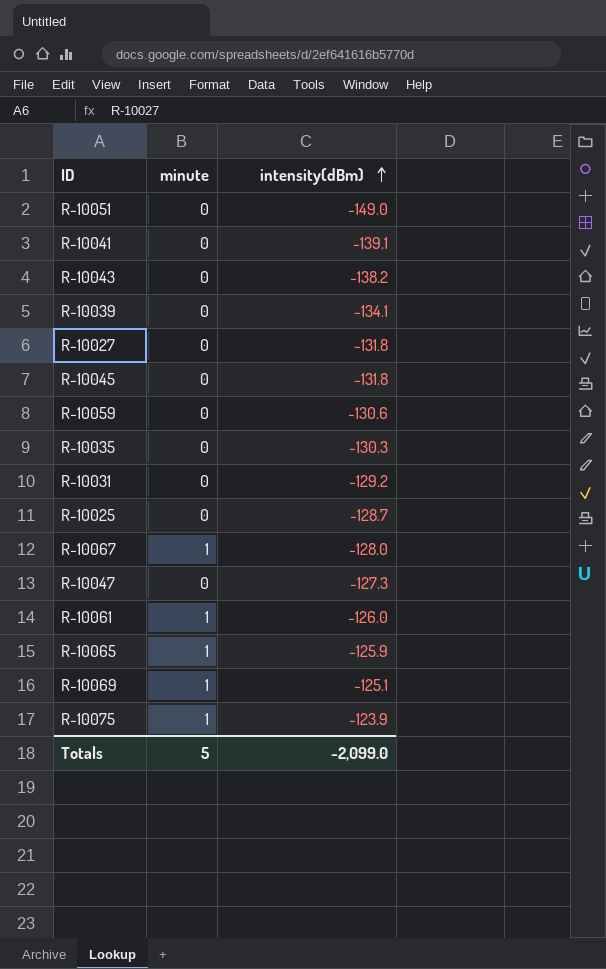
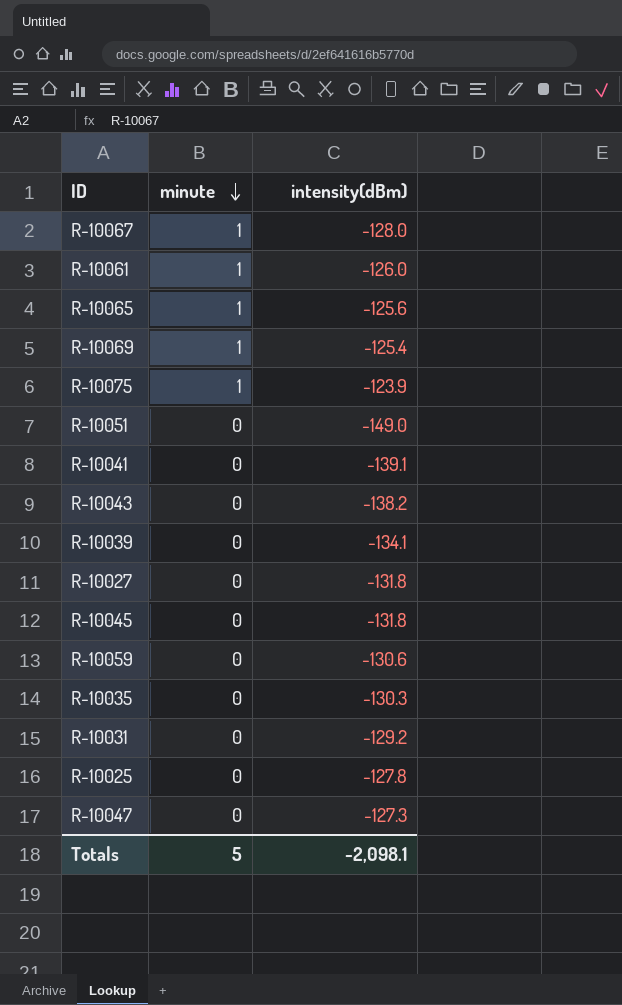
row order: intensity(dBm) ascending -> minute descending
R-10065 | intensity(dBm): -125.9 -> -125.6
R-10069 | intensity(dBm): -125.1 -> -125.4
R-10025 | intensity(dBm): -128.7 -> -127.8
Totals | intensity(dBm): -2,099.0 -> -2,098.1

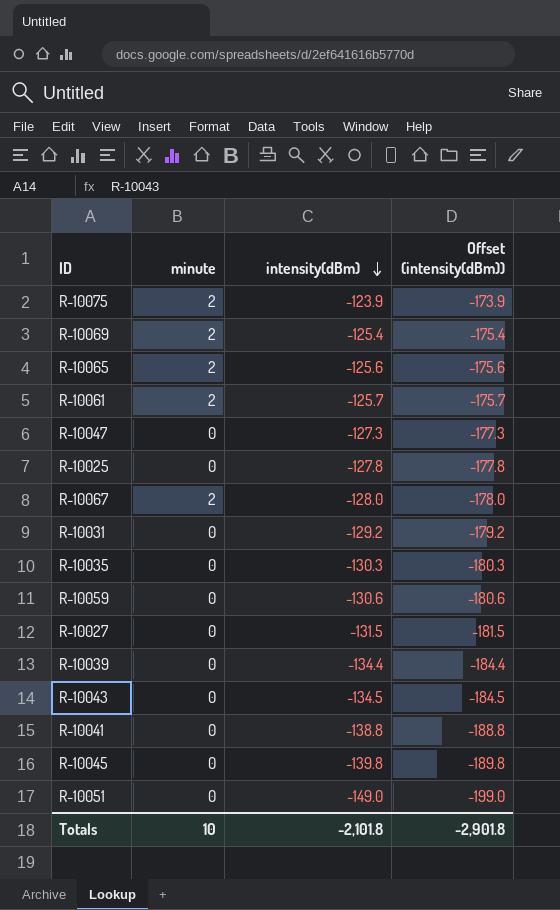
row order: minute descending -> intensity(dBm) descending
column Offset (intensity(dBm)) | formula: none -> [intensity(dBm)] - 50
R-10075 | minute: 1 -> 2
R-10069 | minute: 1 -> 2
R-10065 | minute: 1 -> 2
R-10061 | minute: 1 -> 2
R-10061 | intensity(dBm): -126.0 -> -125.7
R-10067 | minute: 1 -> 2
R-10027 | intensity(dBm): -131.8 -> -131.5
R-10039 | intensity(dBm): -134.1 -> -134.4
R-10043 | intensity(dBm): -138.2 -> -134.5
R-10041 | intensity(dBm): -139.1 -> -138.8
R-10045 | intensity(dBm): -131.8 -> -139.8
Totals | minute: 5 -> 10
Totals | intensity(dBm): -2,098.1 -> -2,101.8

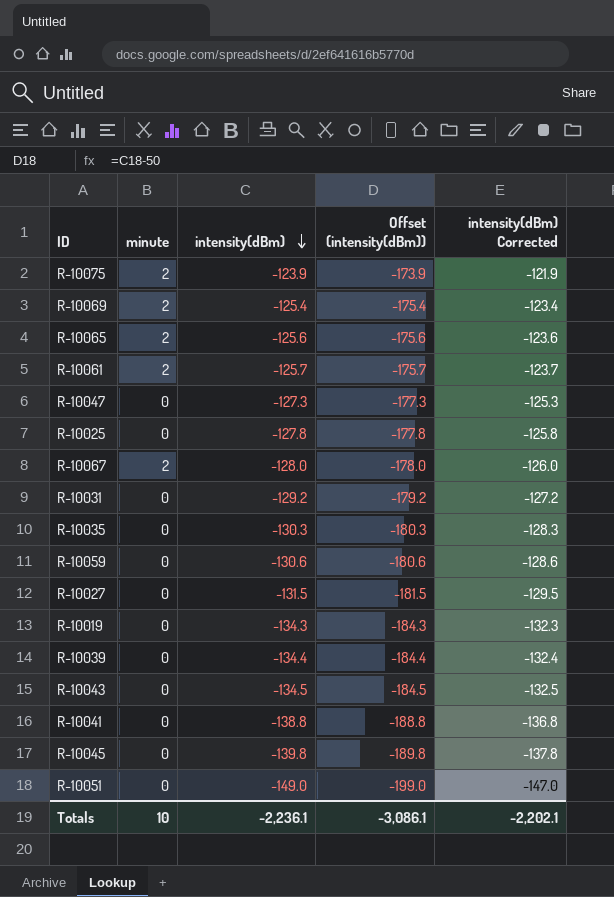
column intensity(dBm) Corrected | formula: none -> [intensity(dBm)] + 2
row R-10019: none -> 0 | -134.3 | -184.3 | -132.3
Totals | intensity(dBm): -2,101.8 -> -2,236.1
Totals | Offset (intensity(dBm)): -2,901.8 -> -3,086.1

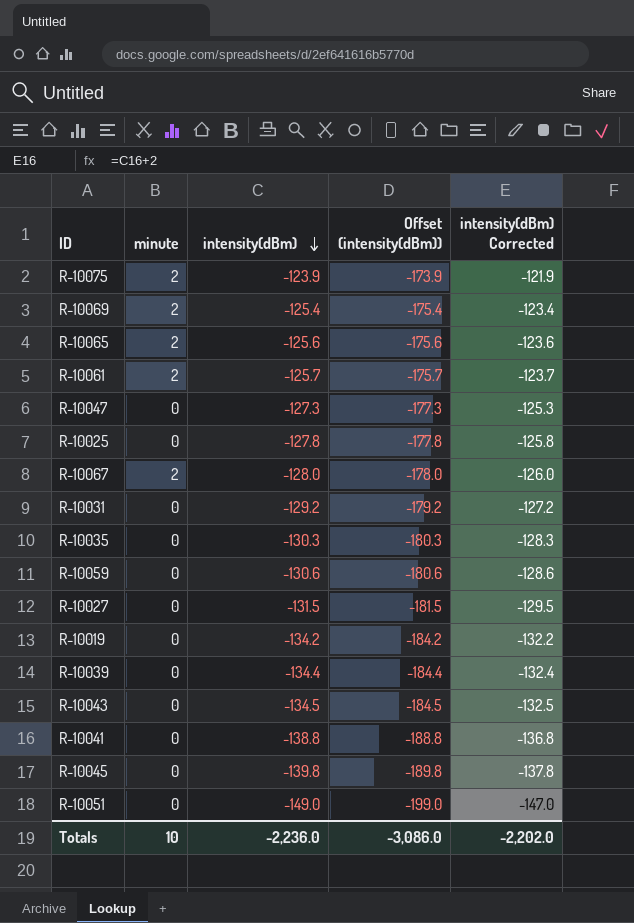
R-10019 | intensity(dBm): -134.3 -> -134.2
R-10019 | Offset (intensity(dBm)): -184.3 -> -184.2
R-10019 | intensity(dBm) Corrected: -132.3 -> -132.2
Totals | intensity(dBm): -2,236.1 -> -2,236.0
Totals | Offset (intensity(dBm)): -3,086.1 -> -3,086.0
Totals | intensity(dBm) Corrected: -2,202.1 -> -2,202.0

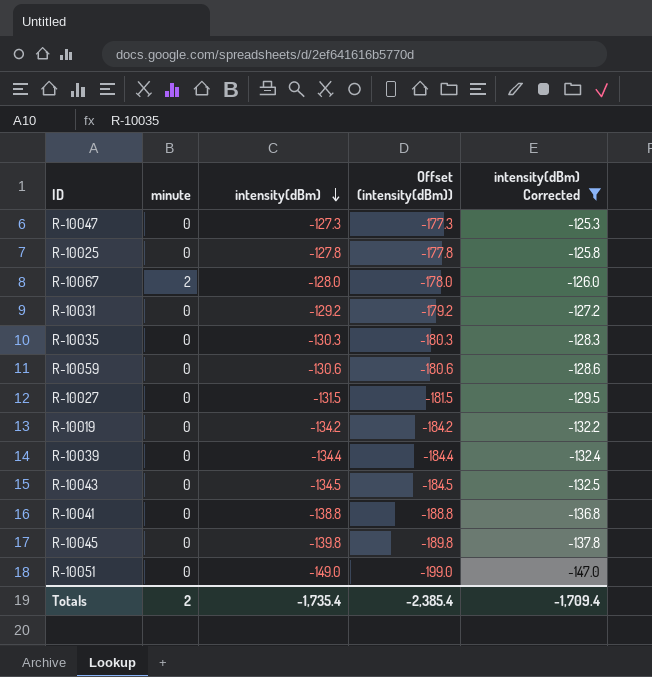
filter: none -> intensity(dBm) Corrected <= -125.3
Totals | minute: 10 -> 2
Totals | intensity(dBm): -2,236.0 -> -1,735.4
Totals | Offset (intensity(dBm)): -3,086.0 -> -2,385.4
Totals | intensity(dBm) Corrected: -2,202.0 -> -1,709.4

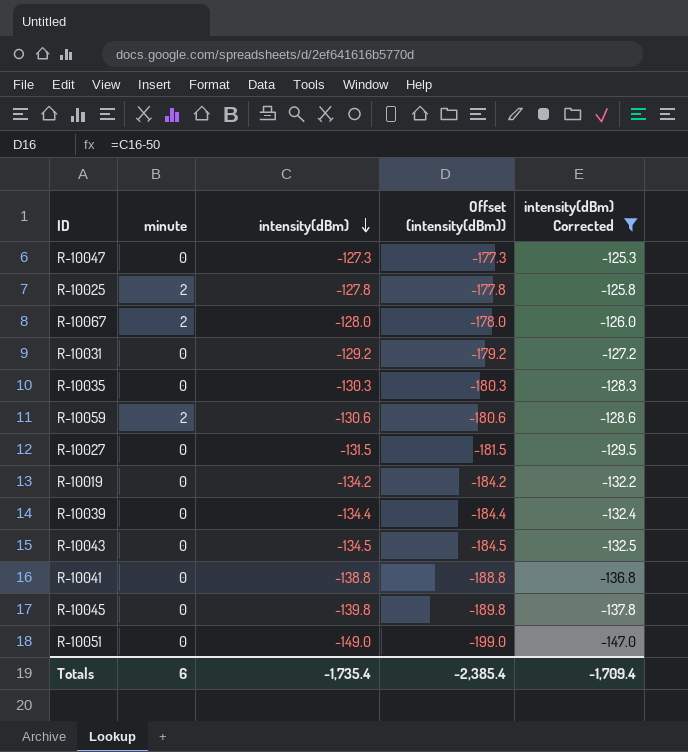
R-10025 | minute: 0 -> 2
R-10059 | minute: 0 -> 2
Totals | minute: 2 -> 6

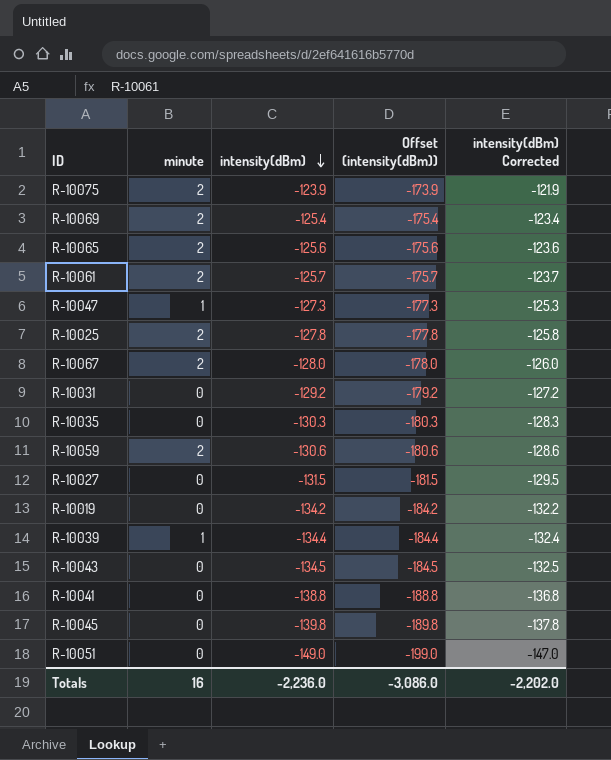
filter: intensity(dBm) Corrected <= -125.3 -> none
R-10047 | minute: 0 -> 1
R-10039 | minute: 0 -> 1
Totals | minute: 6 -> 16
Totals | intensity(dBm): -1,735.4 -> -2,236.0
Totals | Offset (intensity(dBm)): -2,385.4 -> -3,086.0
Totals | intensity(dBm) Corrected: -1,709.4 -> -2,202.0

